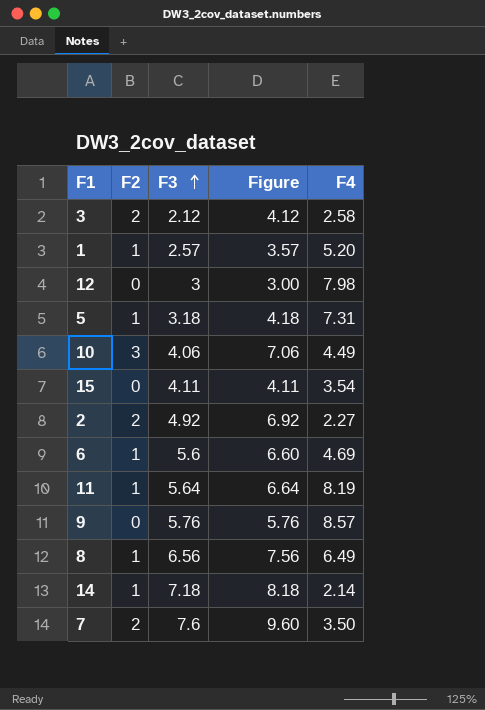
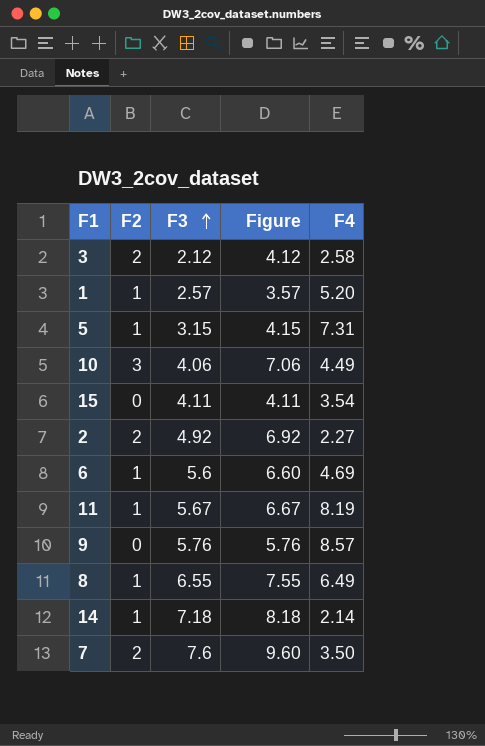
row 12: 0 | 3 | 3.00 | 7.98 -> none
5 | F3: 3.18 -> 3.15
5 | Figure: 4.18 -> 4.15
11 | F3: 5.64 -> 5.67
11 | Figure: 6.64 -> 6.67
8 | F3: 6.56 -> 6.55
8 | Figure: 7.56 -> 7.55

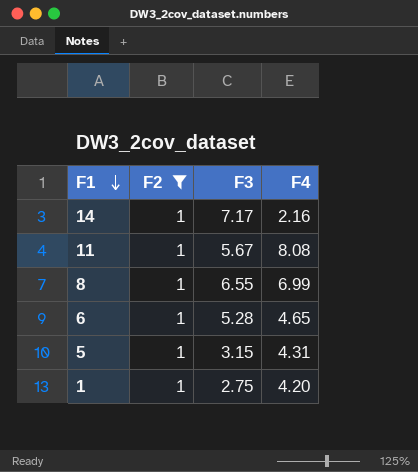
filter: none -> F2 = 1
row order: F3 ascending -> F1 descending
column Figure | formula: [F2] + [F3] -> none
14 | F3: 7.18 -> 7.17
14 | F4: 2.14 -> 2.16
11 | F4: 8.19 -> 8.08
8 | F4: 6.49 -> 6.99
6 | F3: 5.6 -> 5.28
6 | F4: 4.69 -> 4.65
5 | F4: 7.31 -> 4.31
1 | F3: 2.57 -> 2.75
1 | F4: 5.20 -> 4.20

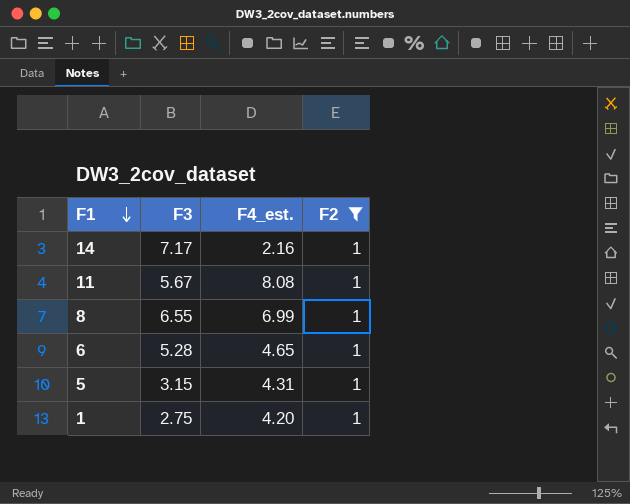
column name: F4 -> F4_est.
column F2 | position: 2 -> 4

